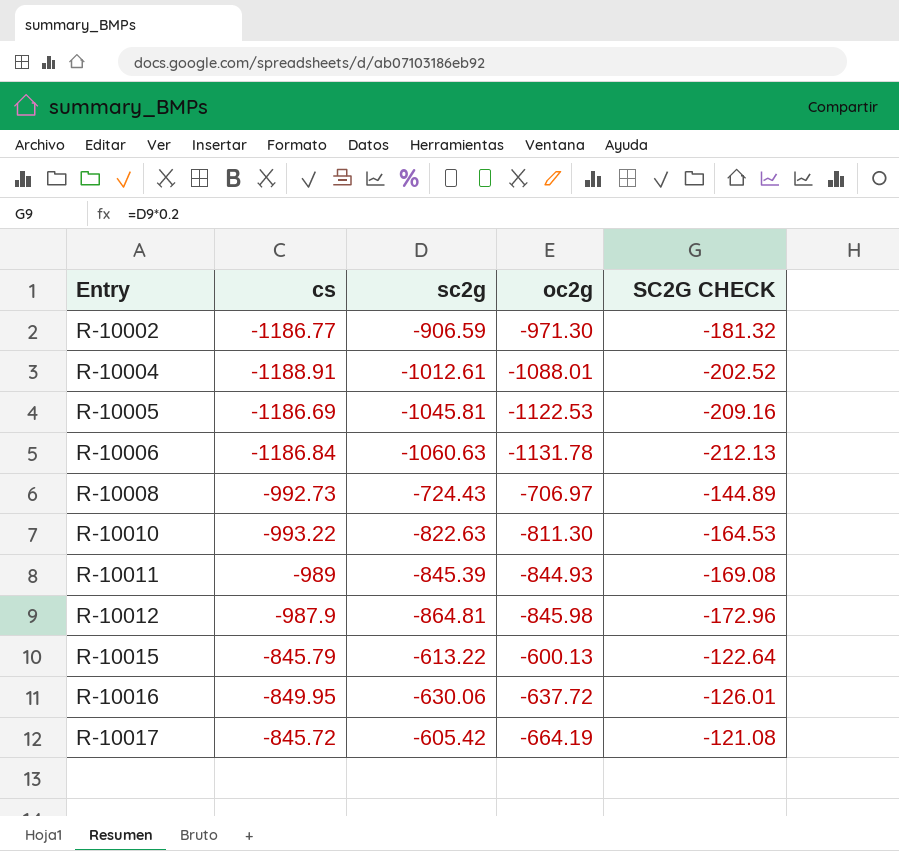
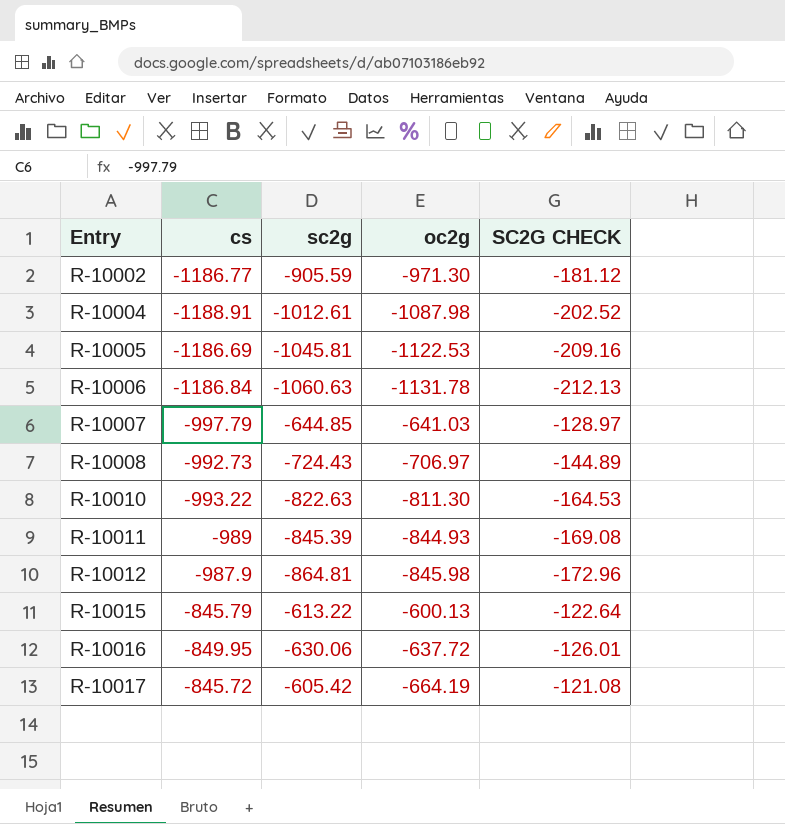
R-10002 | sc2g: -906.59 -> -905.59
R-10002 | SC2G CHECK: -181.32 -> -181.12
R-10004 | oc2g: -1088.01 -> -1087.98
row R-10007: none -> -997.79 | -644.85 | -641.03 | -128.97

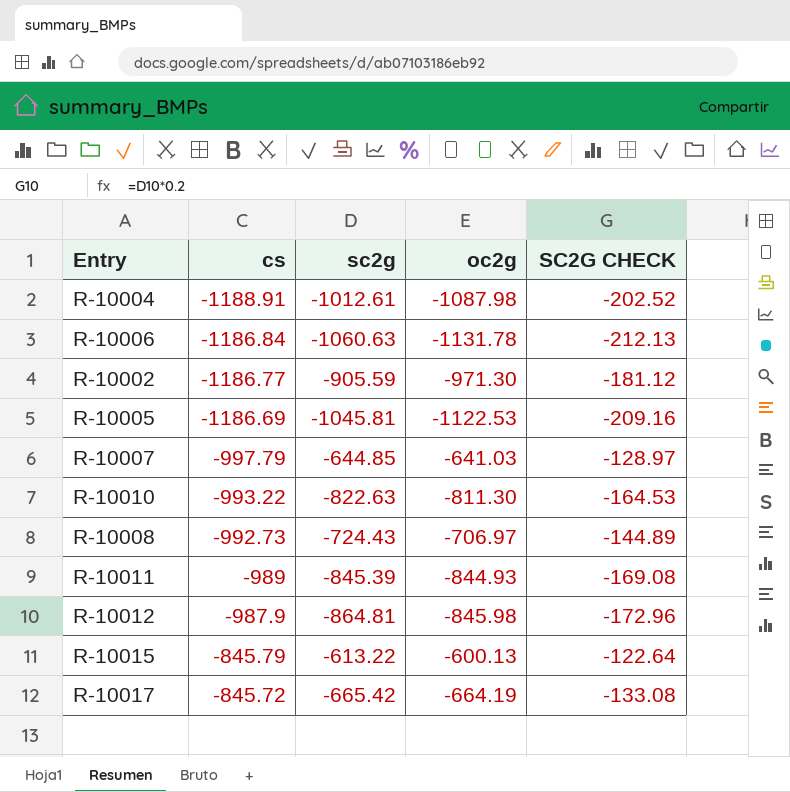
row order: Entry ascending -> cs ascending
row R-10016: -849.95 | -630.06 | -637.72 | -126.01 -> none
R-10017 | sc2g: -605.42 -> -665.42
R-10017 | SC2G CHECK: -121.08 -> -133.08

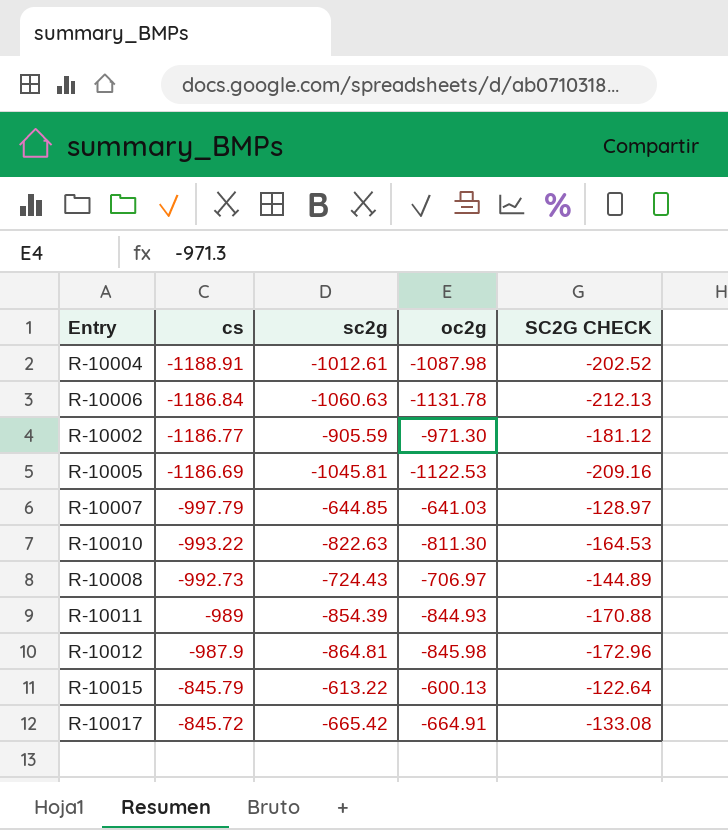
R-10011 | sc2g: -845.39 -> -854.39
R-10011 | SC2G CHECK: -169.08 -> -170.88
R-10017 | oc2g: -664.19 -> -664.91

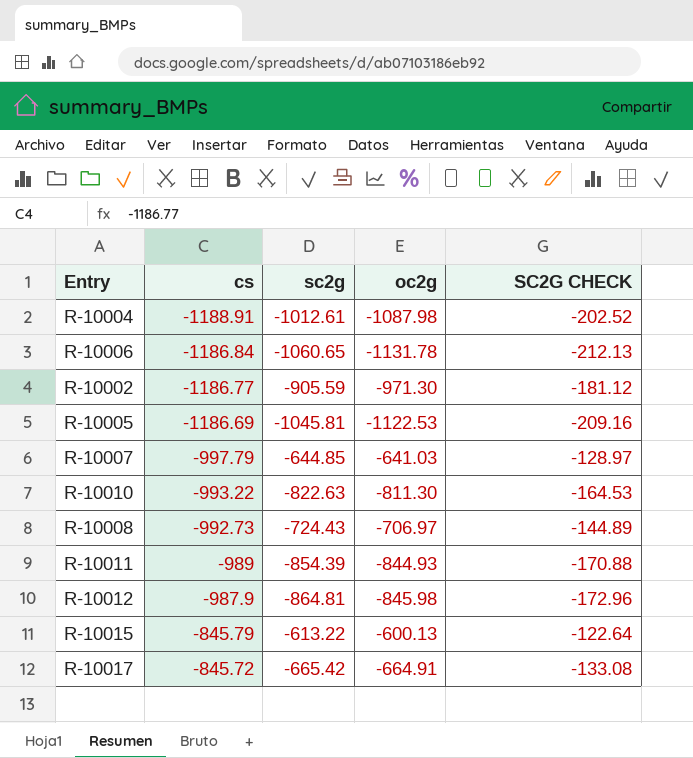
R-10006 | sc2g: -1060.63 -> -1060.65

